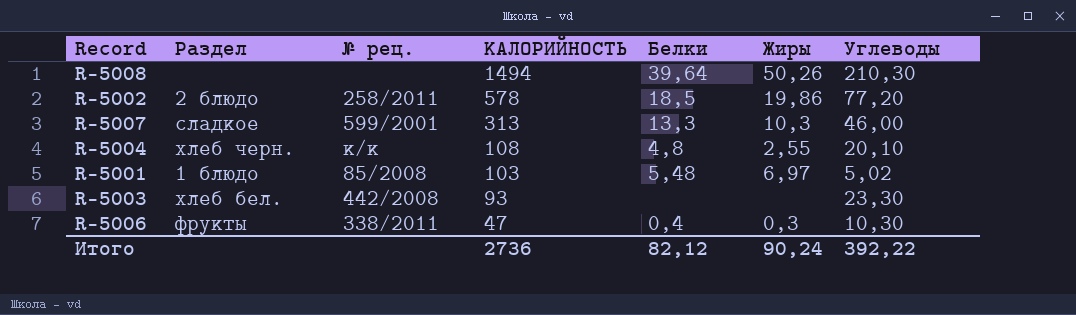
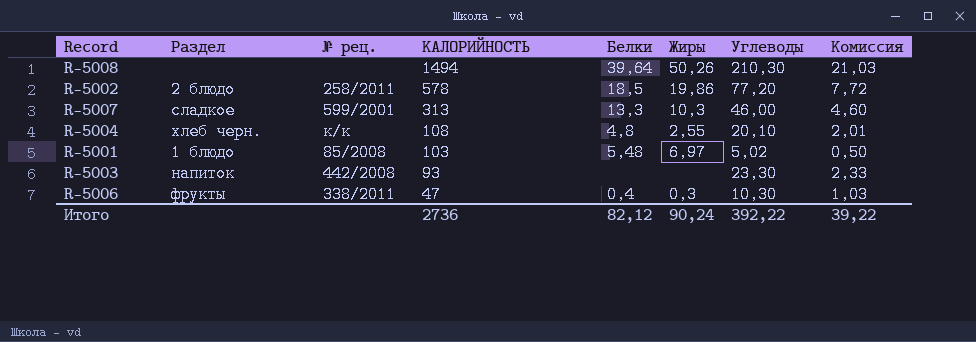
column Комиссия | formula: none -> [Углеводы] * 0,1
R-5003 | Раздел: хлеб бел. -> напиток

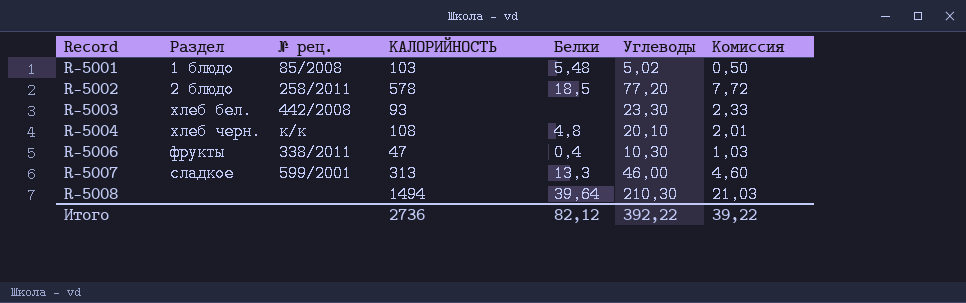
row order: КАЛОРИЙНОСТЬ descending -> Record ascending
column Жиры | position: 6 -> none
R-5003 | Раздел: напиток -> хлеб бел.

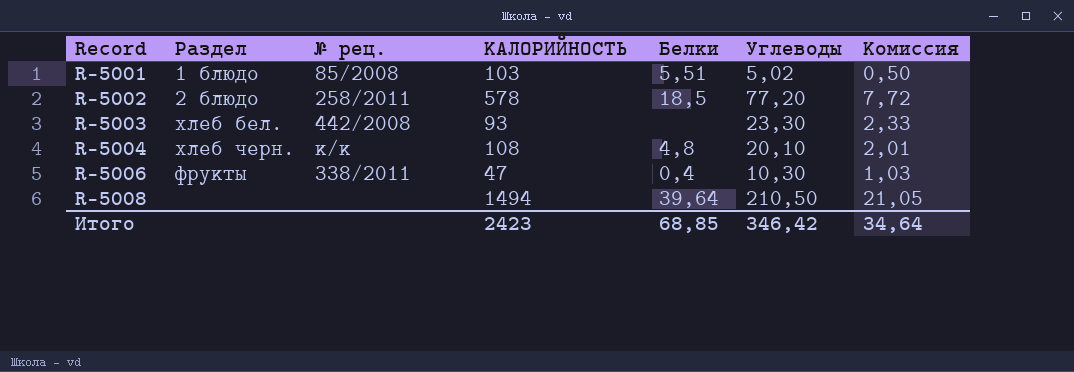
row R-5007: сладкое | 599/2001 | 313 | 13,3 | 46,00 | 4,60 -> none
R-5001 | Белки: 5,48 -> 5,51
R-5008 | Углеводы: 210,30 -> 210,50
R-5008 | Комиссия: 21,03 -> 21,05
Итого | КАЛОРИЙНОСТЬ: 2736 -> 2423
Итого | Белки: 82,12 -> 68,85
Итого | Углеводы: 392,22 -> 346,42
Итого | Комиссия: 39,22 -> 34,64

